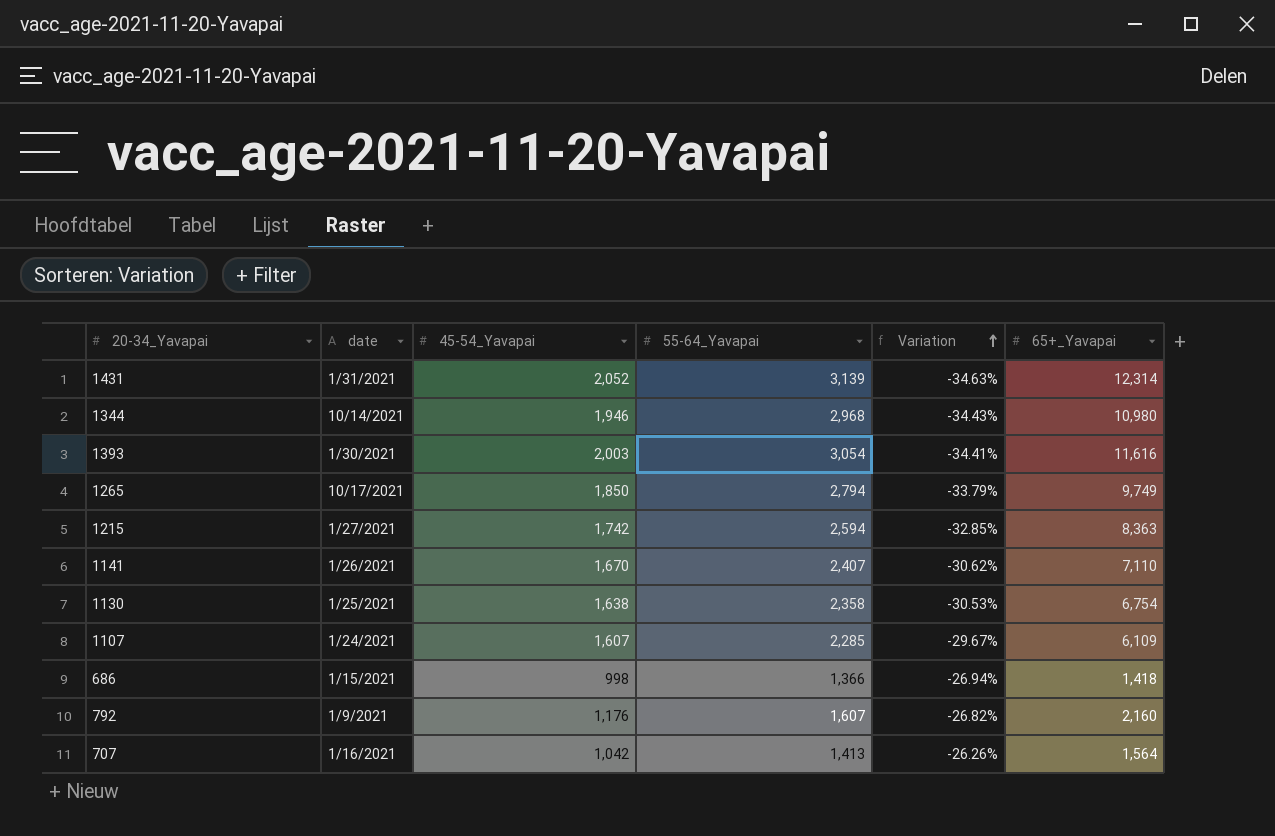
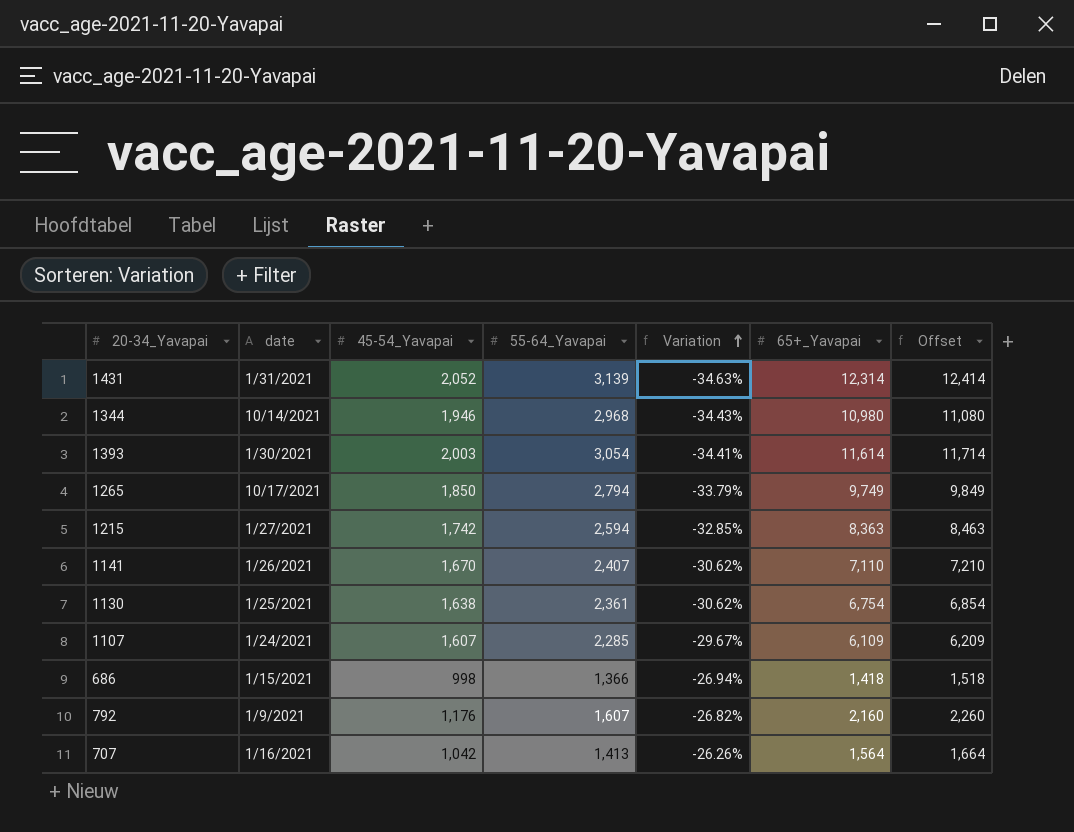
column Offset | formula: none -> [65+_Yavapai] + 100
1393 | 65+_Yavapai: 11,616 -> 11,614
1130 | 55-64_Yavapai: 2,358 -> 2,361
1130 | Variation: -30.53% -> -30.62%

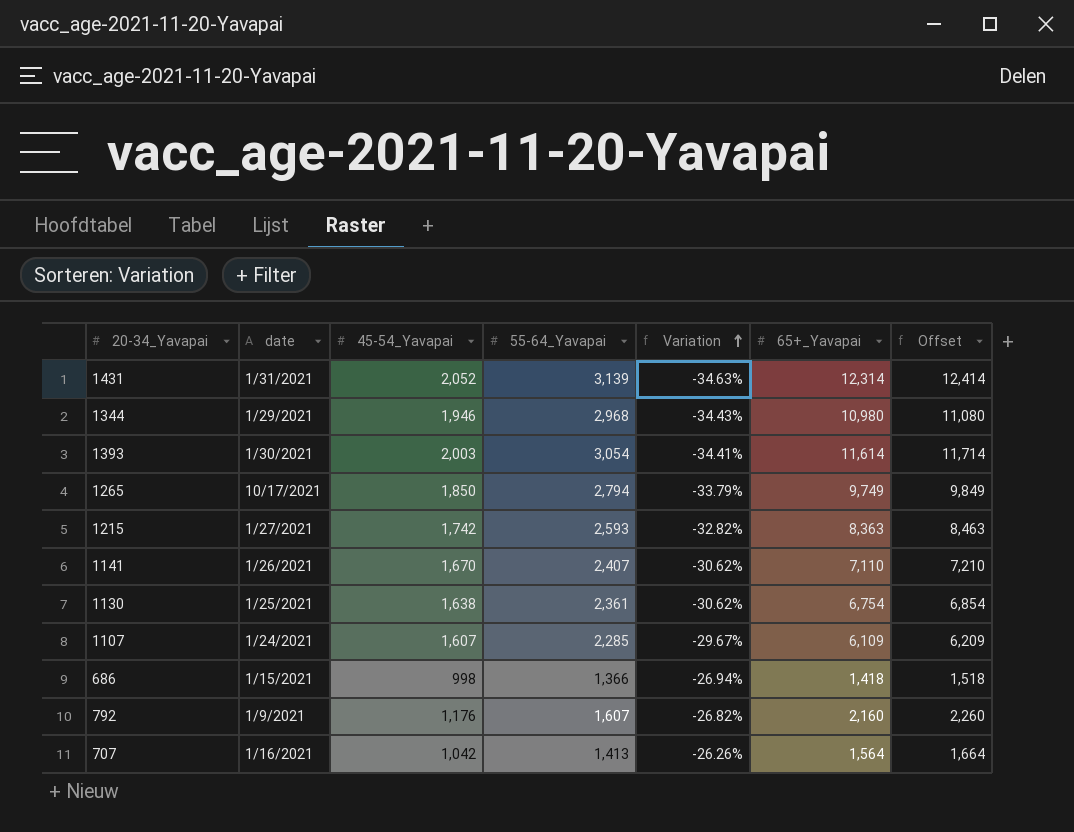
1344 | date: 10/14/2021 -> 1/29/2021
1215 | 55-64_Yavapai: 2,594 -> 2,593
1215 | Variation: -32.85% -> -32.82%

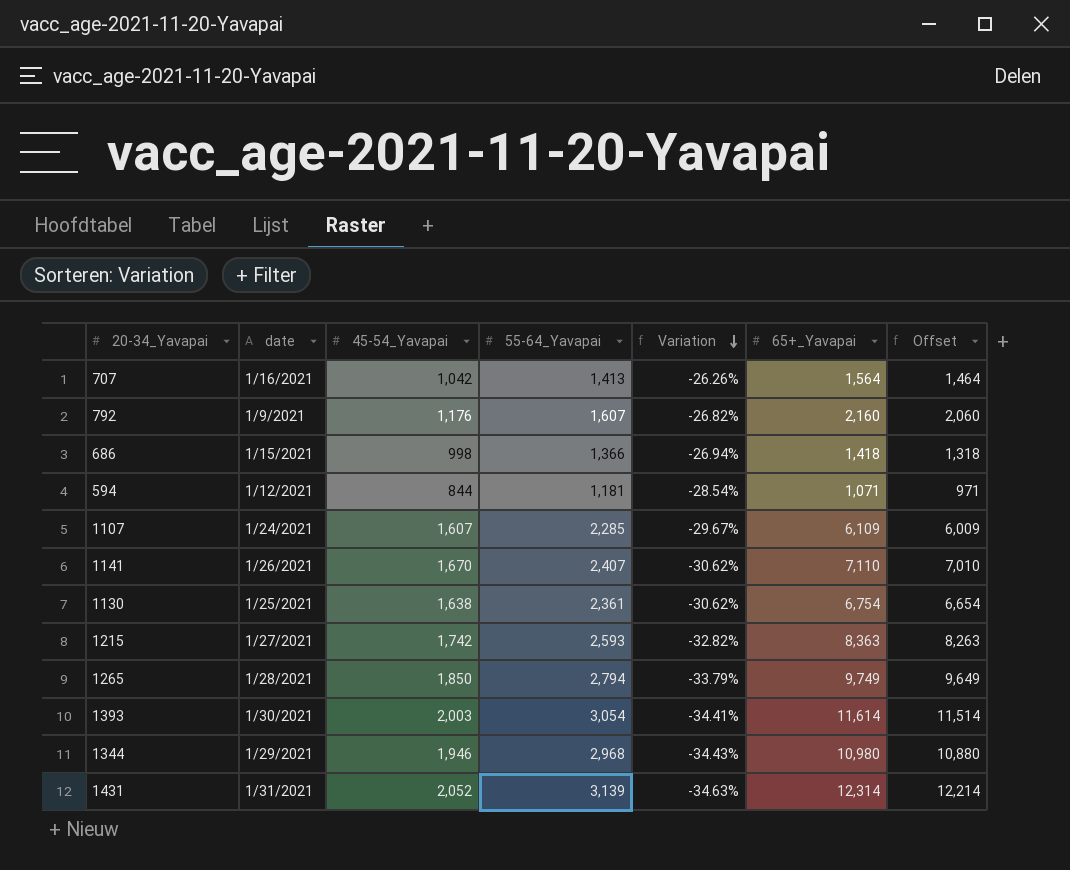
row order: Variation ascending -> Variation descending
column Offset | formula: [65+_Yavapai] + 100 -> [65+_Yavapai] - 100
row 594: none -> 1/12/2021 | 844 | 1,181 | -28.54% | 1,071 | 971
1265 | date: 10/17/2021 -> 1/28/2021

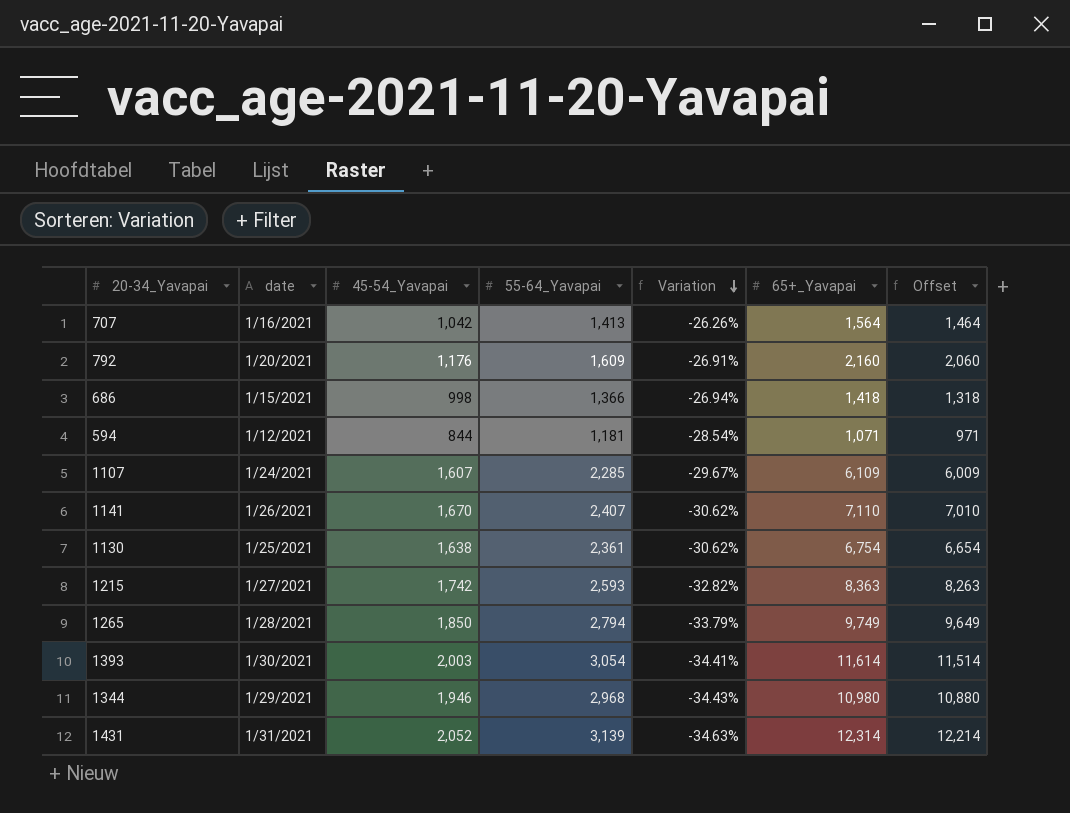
792 | date: 1/9/2021 -> 1/20/2021
792 | 55-64_Yavapai: 1,607 -> 1,609
792 | Variation: -26.82% -> -26.91%

